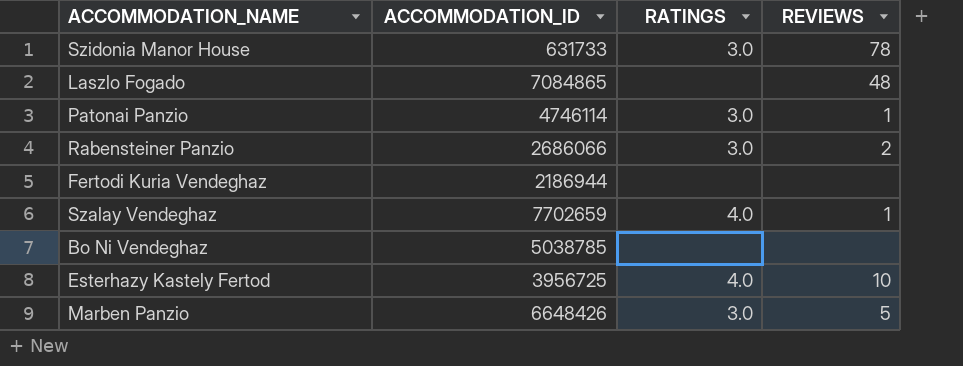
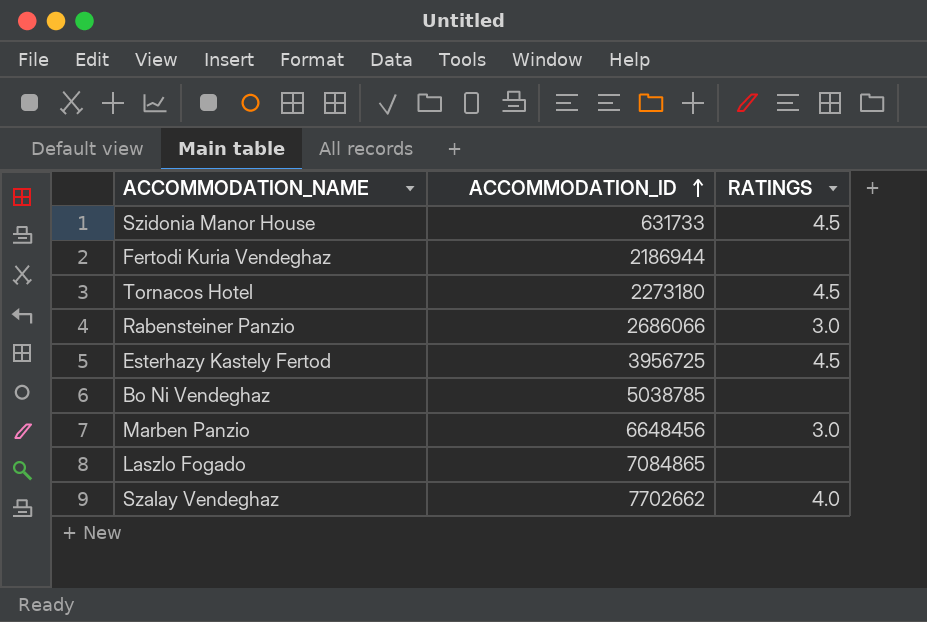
row order: none -> ACCOMMODATION_ID ascending
column REVIEWS | position: 4 -> none
row Patonai Panzio: 4746114 | 3.0 | 1 -> none
Szidonia Manor House | RATINGS: 3.0 -> 4.5
row Tornacos Hotel: none -> 2273180 | 4.5
Esterhazy Kastely Fertod | RATINGS: 4.0 -> 4.5
Marben Panzio | ACCOMMODATION_ID: 6648426 -> 6648456
Szalay Vendeghaz | ACCOMMODATION_ID: 7702659 -> 7702662

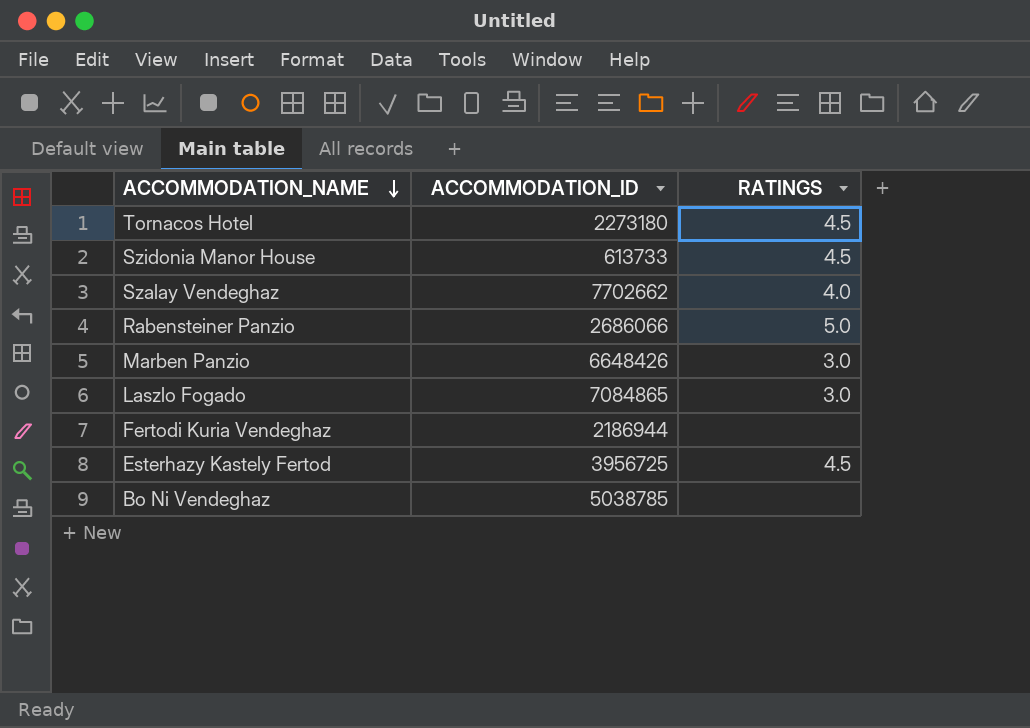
row order: ACCOMMODATION_ID ascending -> ACCOMMODATION_NAME descending
Szidonia Manor House | ACCOMMODATION_ID: 631733 -> 613733
Rabensteiner Panzio | RATINGS: 3.0 -> 5.0
Marben Panzio | ACCOMMODATION_ID: 6648456 -> 6648426
Laszlo Fogado | RATINGS: none -> 3.0

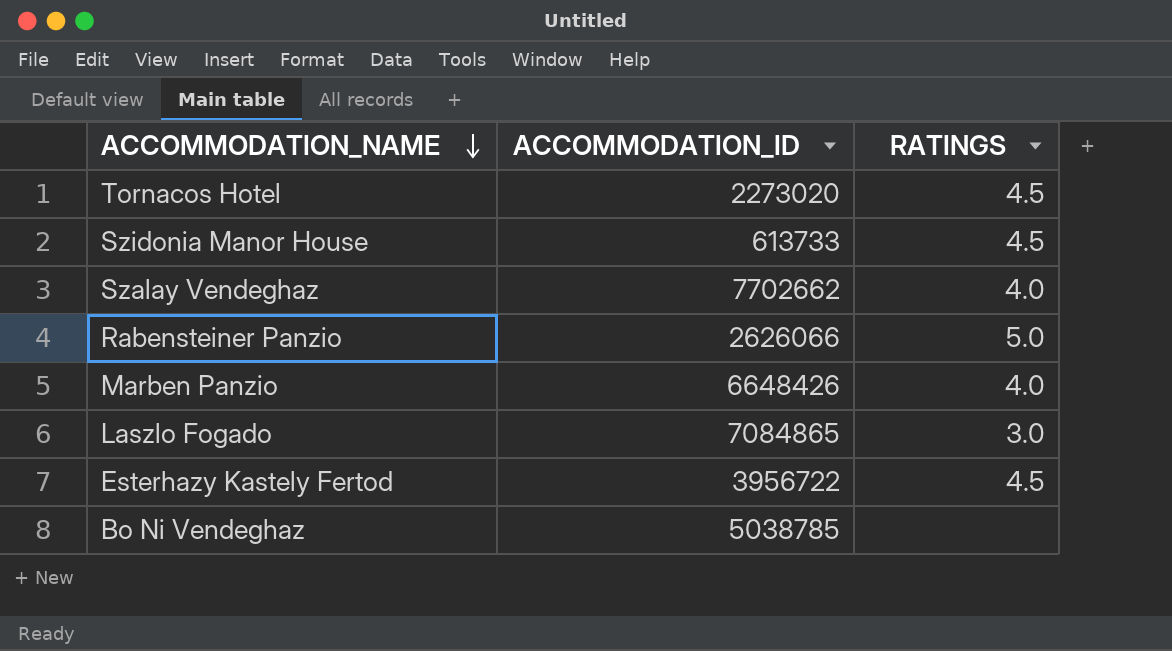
row Fertodi Kuria Vendeghaz: 2186944 | none -> none
Tornacos Hotel | ACCOMMODATION_ID: 2273180 -> 2273020
Rabensteiner Panzio | ACCOMMODATION_ID: 2686066 -> 2626066
Marben Panzio | RATINGS: 3.0 -> 4.0
Esterhazy Kastely Fertod | ACCOMMODATION_ID: 3956725 -> 3956722

